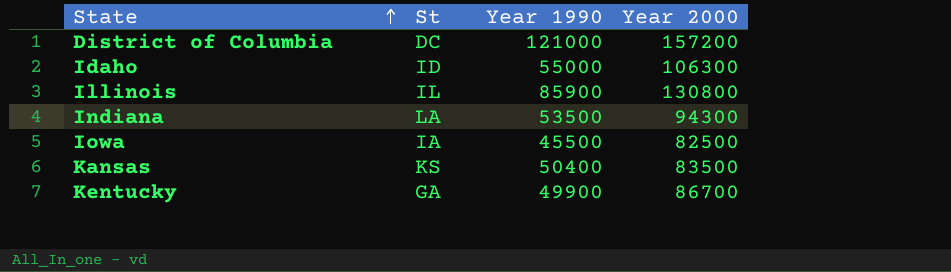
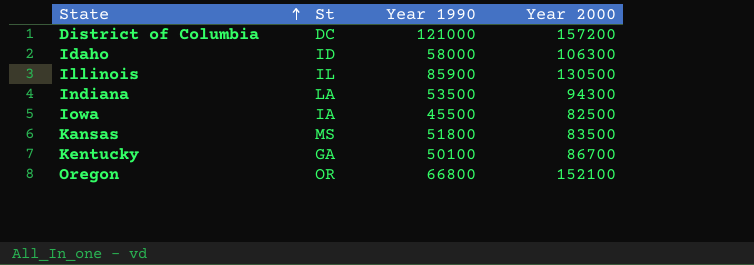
Idaho | Year 1990: 55000 -> 58000
Illinois | Year 2000: 130800 -> 130500
Kansas | St: KS -> MS
Kansas | Year 1990: 50400 -> 51800
Kentucky | Year 1990: 49900 -> 50100
row Oregon: none -> OR | 66800 | 152100

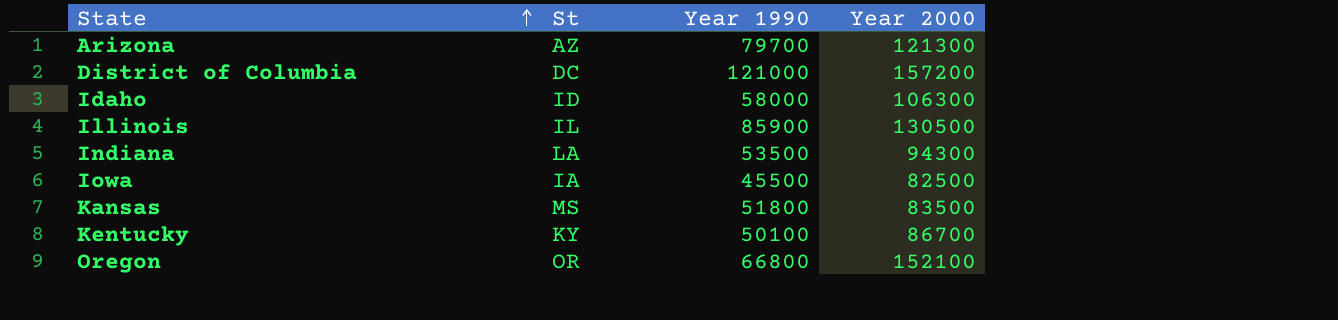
row Arizona: none -> AZ | 79700 | 121300
Kentucky | St: GA -> KY

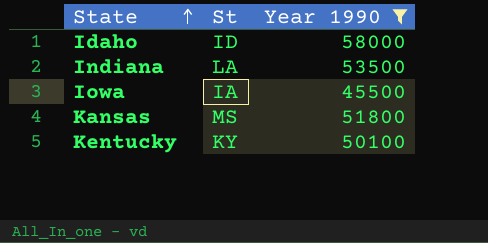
filter: none -> Year 1990 <= 58000
column Year 2000 | position: 4 -> none

